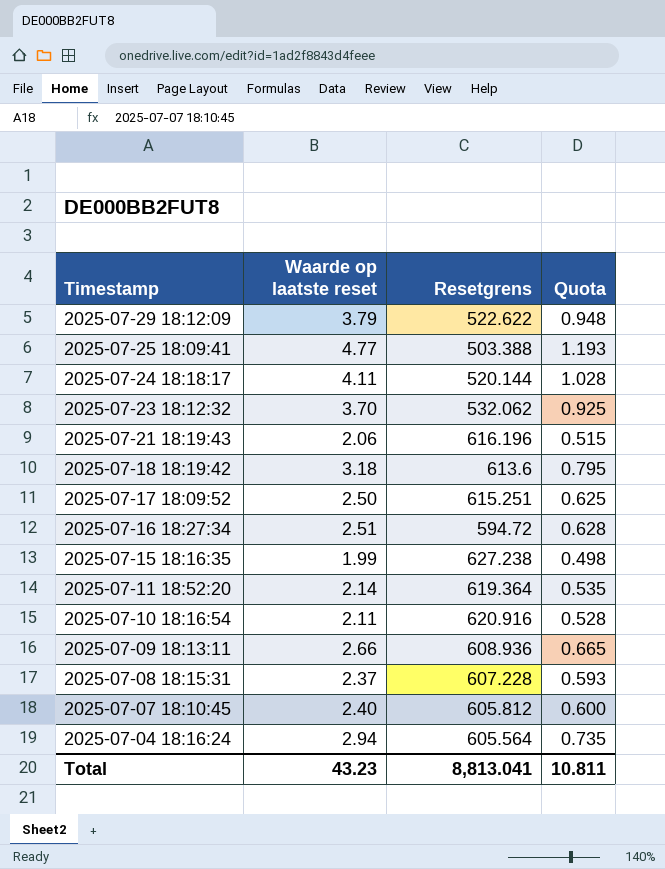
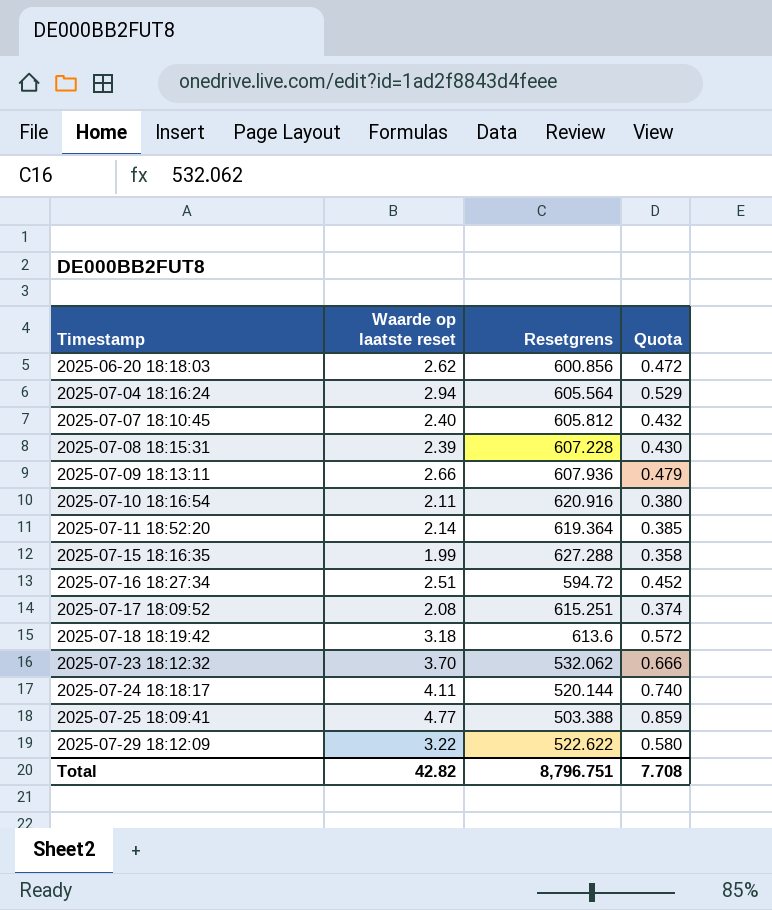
row order: Timestamp descending -> Timestamp ascending
column Quota | formula: [Waarde op laatste reset] * 0.25 -> [Waarde op laatste reset] * 0.18
row 2025-07-21 18:19:43: 2.06 | 616.196 | 0.515 -> none
row 2025-06-20 18:18:03: none -> 2.62 | 600.856 | 0.472
2025-07-08 18:15:31 | Waarde op laatste reset: 2.37 -> 2.39
2025-07-09 18:13:11 | Resetgrens: 608.936 -> 607.936
2025-07-15 18:16:35 | Resetgrens: 627.238 -> 627.288
2025-07-17 18:09:52 | Waarde op laatste reset: 2.50 -> 2.08
2025-07-29 18:12:09 | Waarde op laatste reset: 3.79 -> 3.22
Total | Waarde op laatste reset: 43.23 -> 42.82
Total | Resetgrens: 8,813.041 -> 8,796.751
Total | Quota: 10.811 -> 7.708

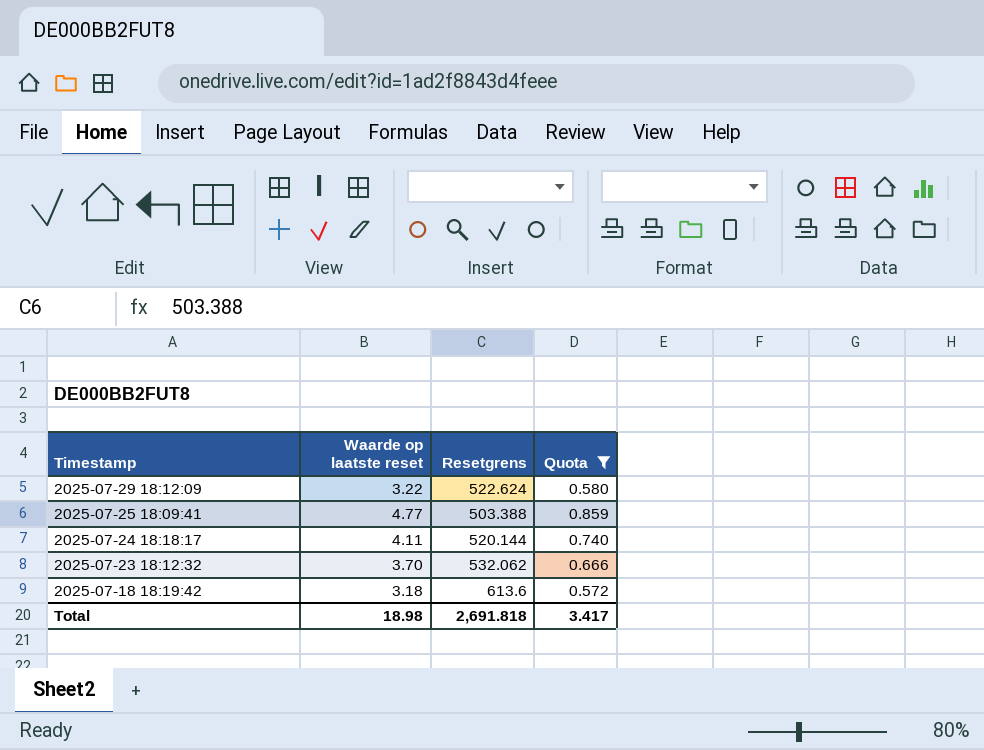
filter: none -> Quota >= 0.572
row order: Timestamp ascending -> Timestamp descending
2025-07-29 18:12:09 | Resetgrens: 522.622 -> 522.624
Total | Waarde op laatste reset: 42.82 -> 18.98
Total | Resetgrens: 8,796.751 -> 2,691.818
Total | Quota: 7.708 -> 3.417

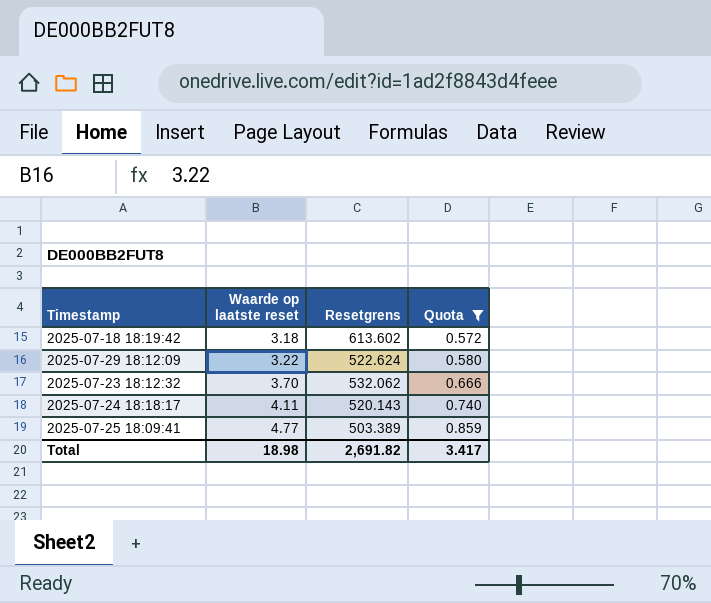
row order: Timestamp descending -> Waarde op laatste reset ascending
2025-07-18 18:19:42 | Resetgrens: 613.6 -> 613.602
2025-07-24 18:18:17 | Resetgrens: 520.144 -> 520.143
2025-07-25 18:09:41 | Resetgrens: 503.388 -> 503.389
Total | Resetgrens: 2,691.818 -> 2,691.82

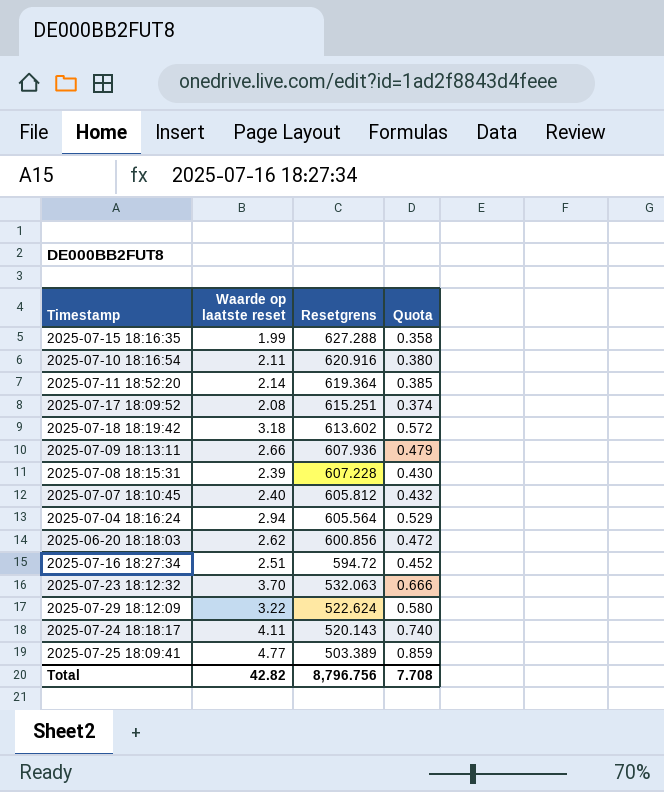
filter: Quota >= 0.572 -> none
row order: Waarde op laatste reset ascending -> Resetgrens descending
2025-07-23 18:12:32 | Resetgrens: 532.062 -> 532.063
Total | Waarde op laatste reset: 18.98 -> 42.82
Total | Resetgrens: 2,691.82 -> 8,796.756
Total | Quota: 3.417 -> 7.708

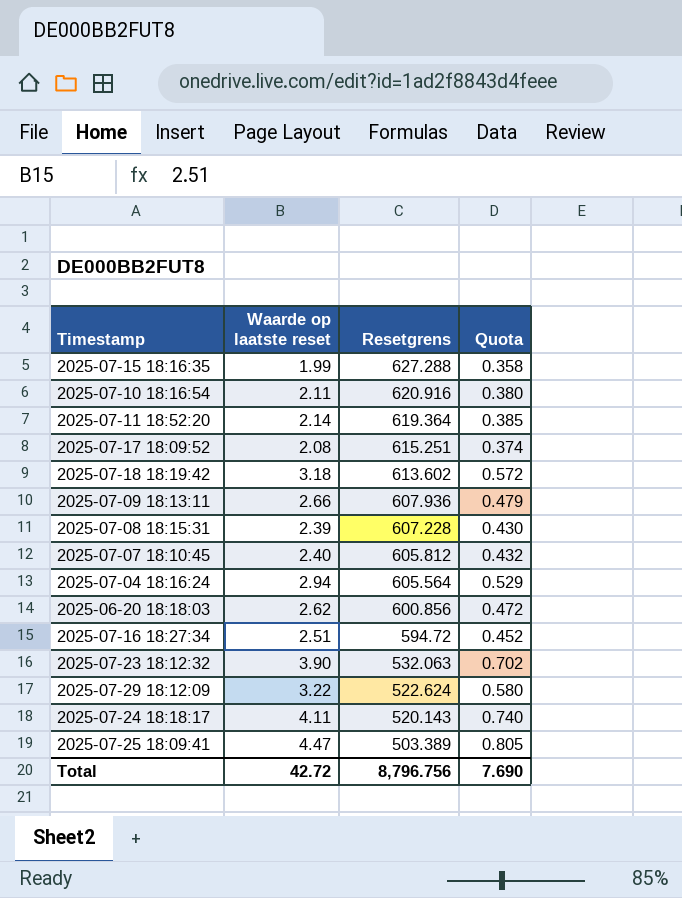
2025-07-23 18:12:32 | Waarde op laatste reset: 3.70 -> 3.90
2025-07-23 18:12:32 | Quota: 0.666 -> 0.702
2025-07-25 18:09:41 | Waarde op laatste reset: 4.77 -> 4.47
2025-07-25 18:09:41 | Quota: 0.859 -> 0.805
Total | Waarde op laatste reset: 42.82 -> 42.72
Total | Quota: 7.708 -> 7.690

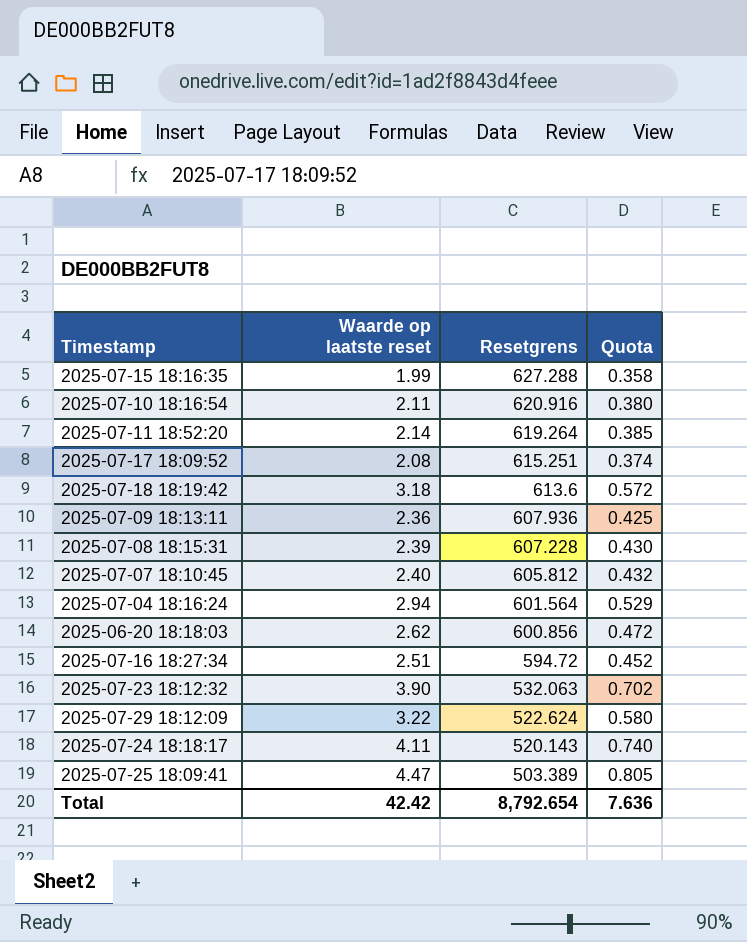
2025-07-11 18:52:20 | Resetgrens: 619.364 -> 619.264
2025-07-18 18:19:42 | Resetgrens: 613.602 -> 613.6
2025-07-09 18:13:11 | Waarde op laatste reset: 2.66 -> 2.36
2025-07-09 18:13:11 | Quota: 0.479 -> 0.425
2025-07-04 18:16:24 | Resetgrens: 605.564 -> 601.564
Total | Waarde op laatste reset: 42.72 -> 42.42
Total | Resetgrens: 8,796.756 -> 8,792.654
Total | Quota: 7.690 -> 7.636

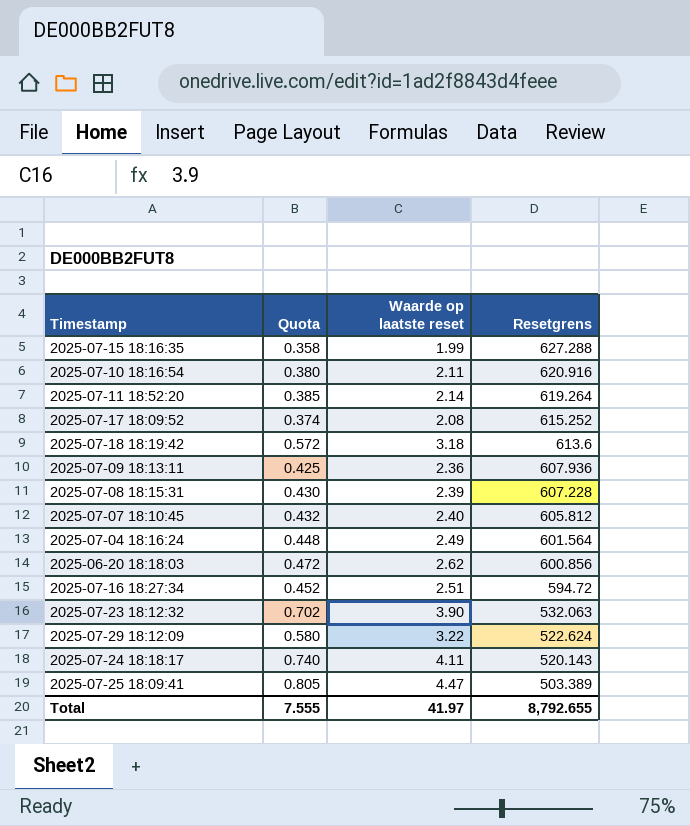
column Quota | position: 4 -> 2
2025-07-17 18:09:52 | Resetgrens: 615.251 -> 615.252
2025-07-04 18:16:24 | Quota: 0.529 -> 0.448
2025-07-04 18:16:24 | Waarde op laatste reset: 2.94 -> 2.49
Total | Quota: 7.636 -> 7.555
Total | Waarde op laatste reset: 42.42 -> 41.97
Total | Resetgrens: 8,792.654 -> 8,792.655

